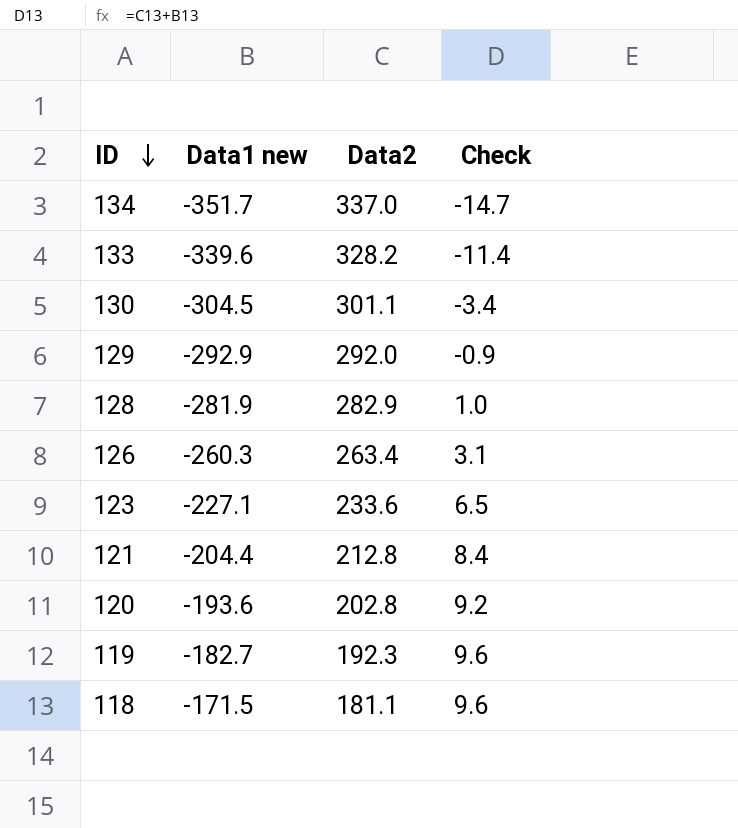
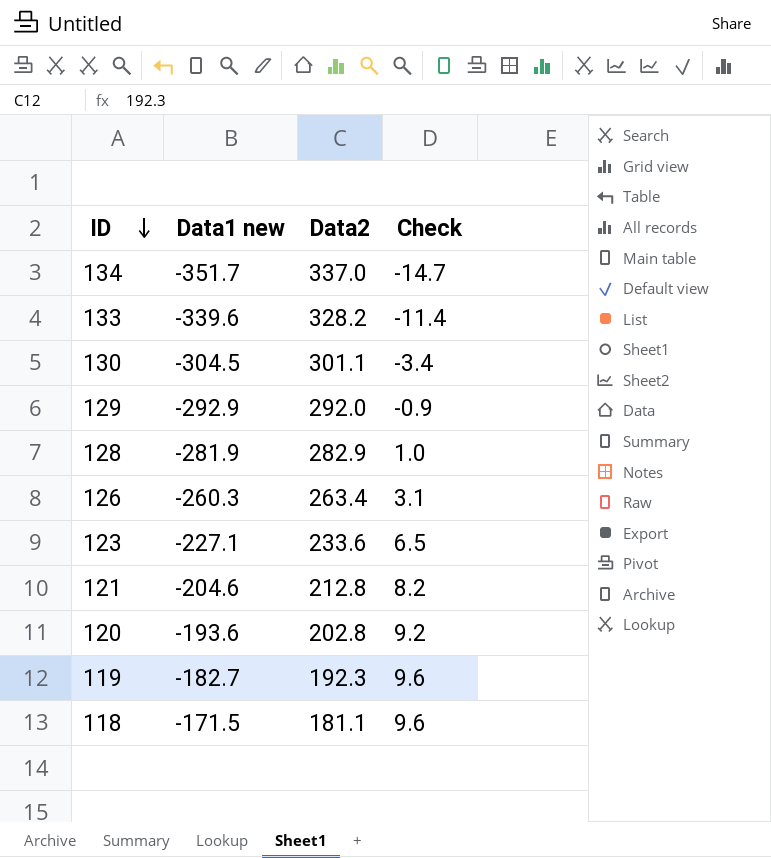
121 | Data1 new: -204.4 -> -204.6
121 | Check: 8.4 -> 8.2

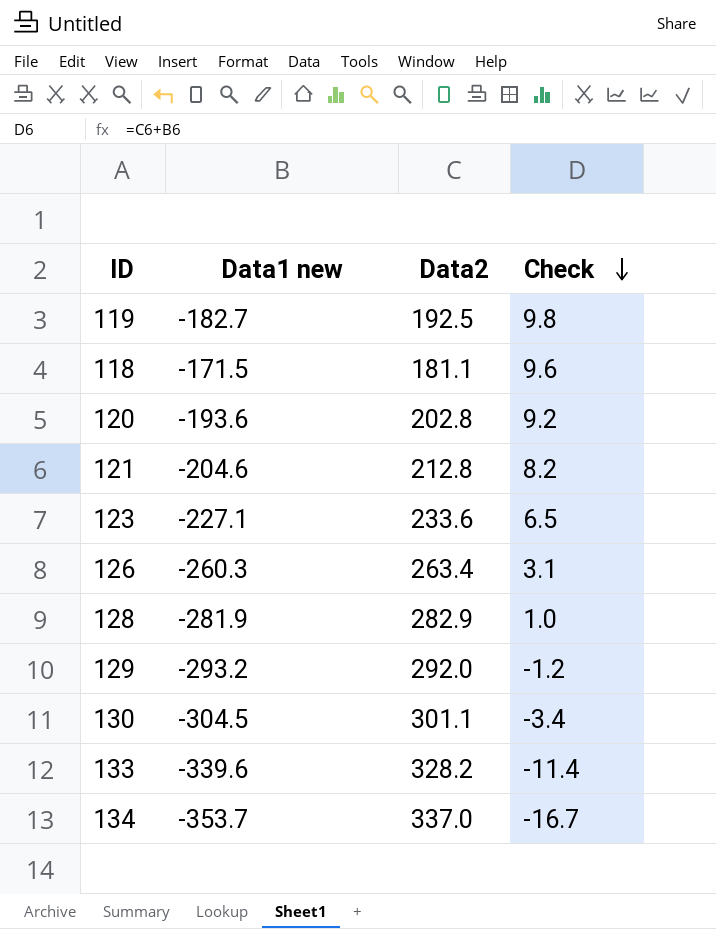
row order: ID descending -> Check descending
119 | Data2: 192.3 -> 192.5
119 | Check: 9.6 -> 9.8
129 | Data1 new: -292.9 -> -293.2
129 | Check: -0.9 -> -1.2
134 | Data1 new: -351.7 -> -353.7
134 | Check: -14.7 -> -16.7

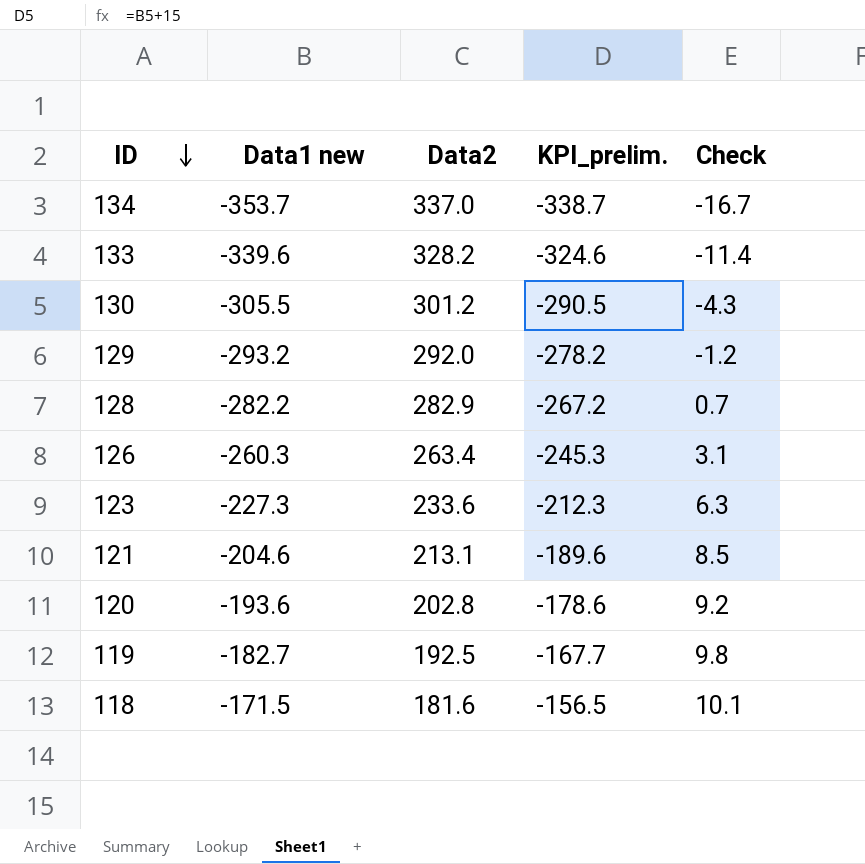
row order: Check descending -> ID descending
column KPI_prelim. | formula: none -> [Data1 new] + 15
130 | Data1 new: -304.5 -> -305.5
130 | Data2: 301.1 -> 301.2
130 | Check: -3.4 -> -4.3
128 | Data1 new: -281.9 -> -282.2
128 | Check: 1.0 -> 0.7
123 | Data1 new: -227.1 -> -227.3
123 | Check: 6.5 -> 6.3
121 | Data2: 212.8 -> 213.1
121 | Check: 8.2 -> 8.5
118 | Data2: 181.1 -> 181.6
118 | Check: 9.6 -> 10.1

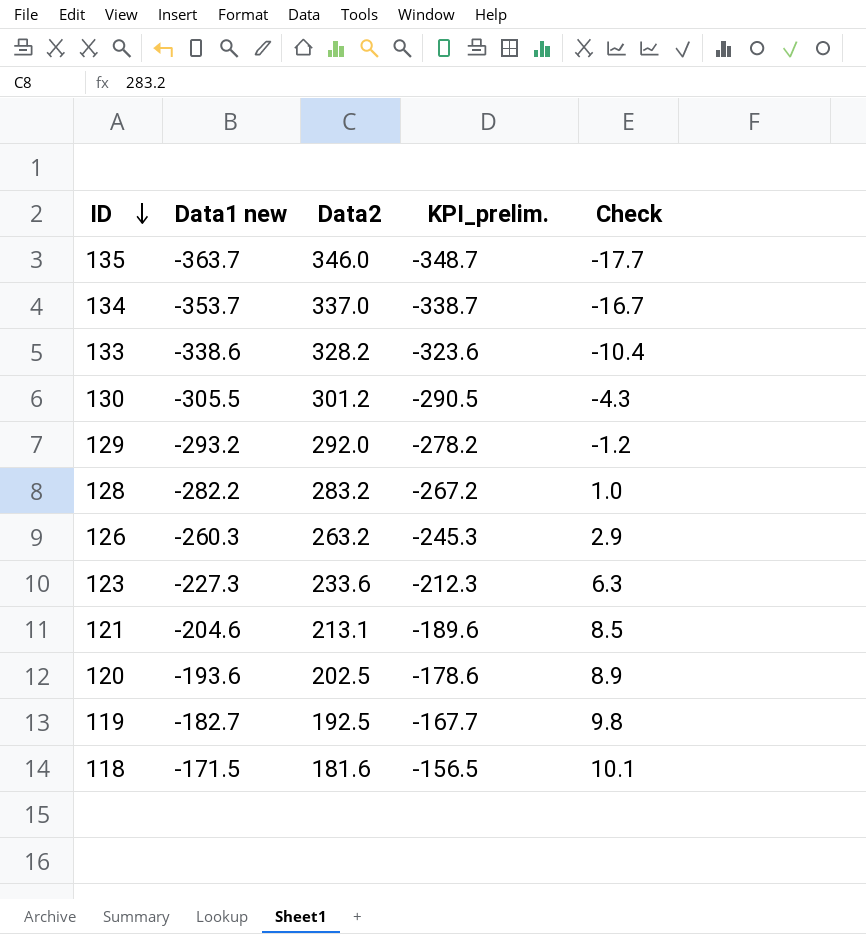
row 135: none -> -363.7 | 346.0 | -348.7 | -17.7
133 | Data1 new: -339.6 -> -338.6
133 | KPI_prelim.: -324.6 -> -323.6
133 | Check: -11.4 -> -10.4
128 | Data2: 282.9 -> 283.2
128 | Check: 0.7 -> 1.0
126 | Data2: 263.4 -> 263.2
126 | Check: 3.1 -> 2.9
120 | Data2: 202.8 -> 202.5
120 | Check: 9.2 -> 8.9

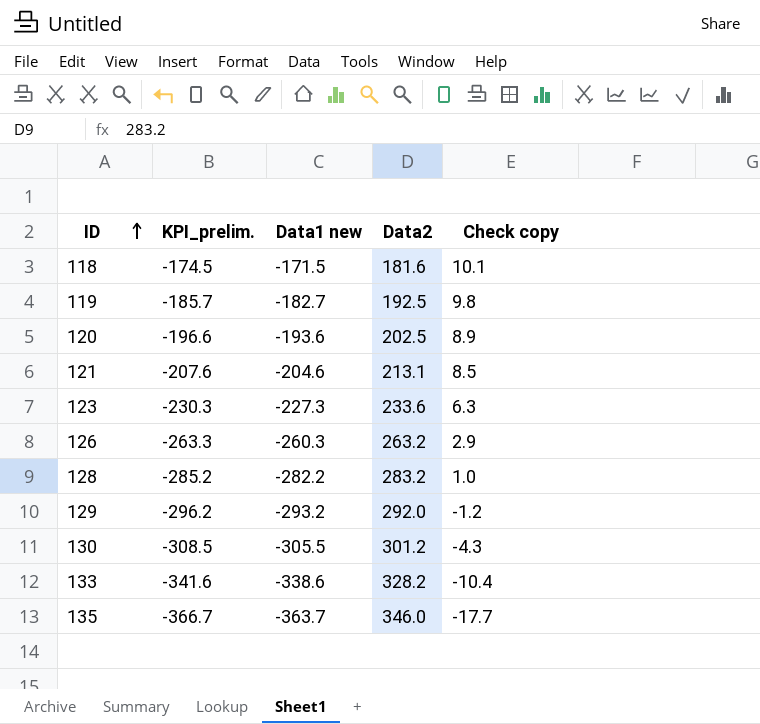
row order: ID descending -> ID ascending
column KPI_prelim. | formula: [Data1 new] + 15 -> [Data1 new] - 3
column KPI_prelim. | position: 4 -> 2
column name: Check -> Check copy
row 134: -353.7 | 337.0 | -338.7 | -16.7 -> none

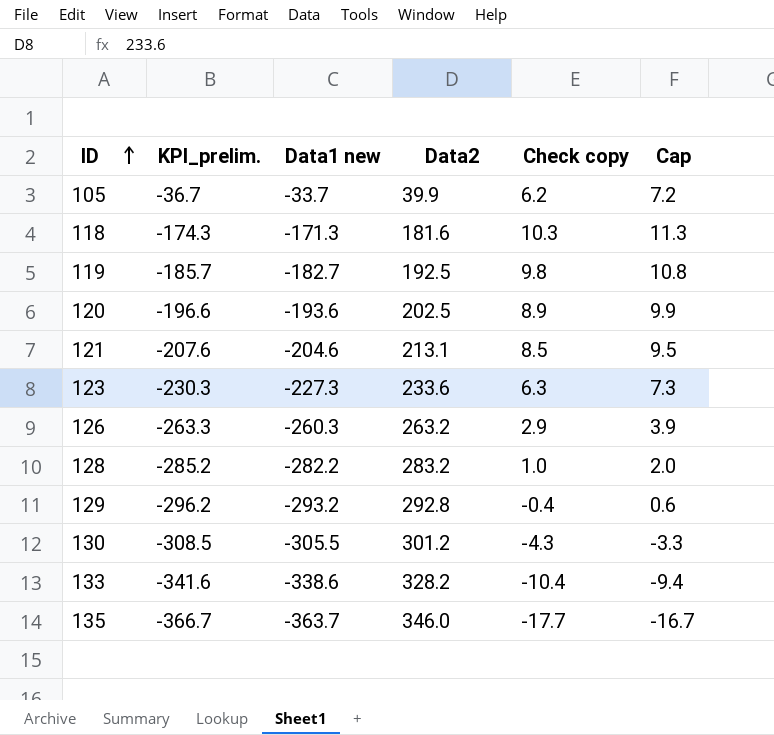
column Cap | formula: none -> [Check copy] + 1
row 105: none -> -36.7 | -33.7 | 39.9 | 6.2 | 7.2
118 | KPI_prelim.: -174.5 -> -174.3
118 | Data1 new: -171.5 -> -171.3
118 | Check copy: 10.1 -> 10.3
129 | Data2: 292.0 -> 292.8
129 | Check copy: -1.2 -> -0.4

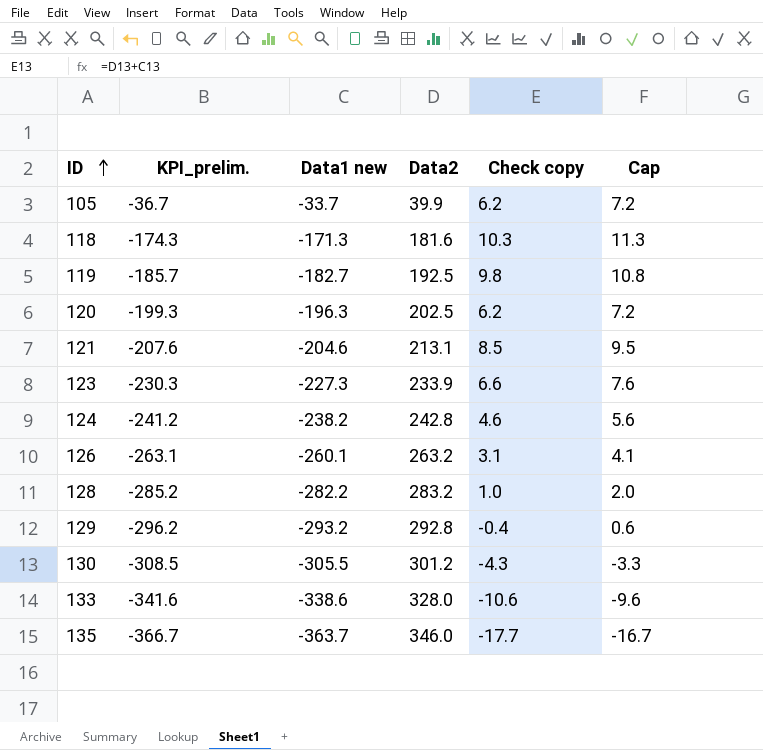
120 | KPI_prelim.: -196.6 -> -199.3
120 | Data1 new: -193.6 -> -196.3
120 | Check copy: 8.9 -> 6.2
120 | Cap: 9.9 -> 7.2
123 | Data2: 233.6 -> 233.9
123 | Check copy: 6.3 -> 6.6
123 | Cap: 7.3 -> 7.6
row 124: none -> -241.2 | -238.2 | 242.8 | 4.6 | 5.6
126 | KPI_prelim.: -263.3 -> -263.1
126 | Data1 new: -260.3 -> -260.1
126 | Check copy: 2.9 -> 3.1
126 | Cap: 3.9 -> 4.1
133 | Data2: 328.2 -> 328.0
133 | Check copy: -10.4 -> -10.6
133 | Cap: -9.4 -> -9.6

